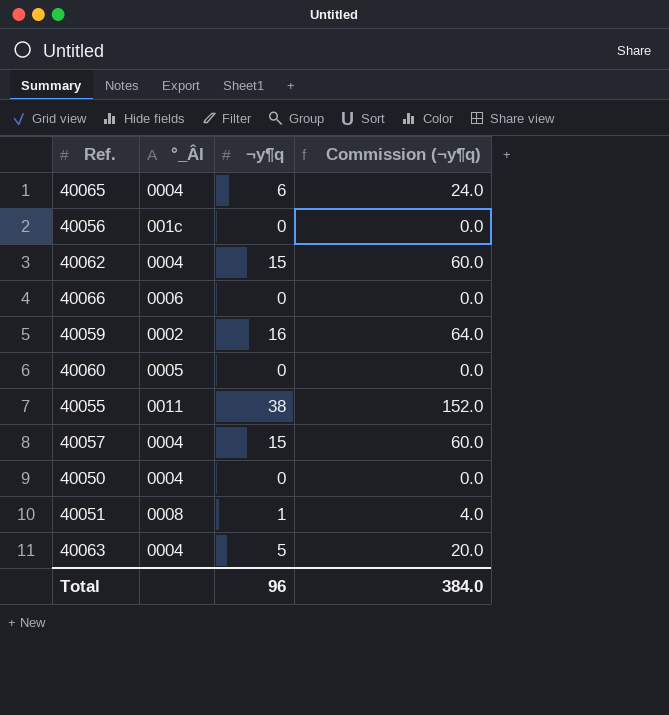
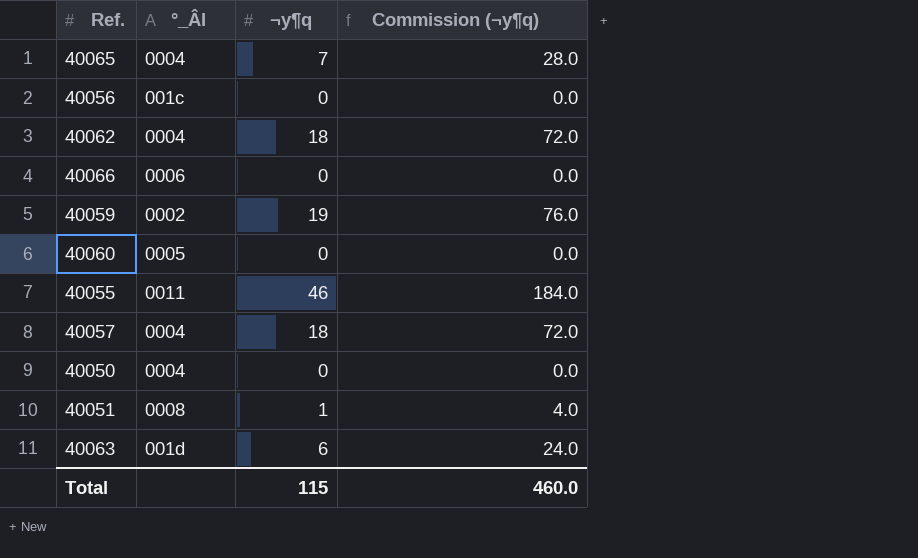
40065 | ¬y¶q: 6 -> 7
40065 | Commission (¬y¶q): 24.0 -> 28.0
40062 | ¬y¶q: 15 -> 18
40062 | Commission (¬y¶q): 60.0 -> 72.0
40059 | ¬y¶q: 16 -> 19
40059 | Commission (¬y¶q): 64.0 -> 76.0
40055 | ¬y¶q: 38 -> 46
40055 | Commission (¬y¶q): 152.0 -> 184.0
40057 | ¬y¶q: 15 -> 18
40057 | Commission (¬y¶q): 60.0 -> 72.0
40063 | °_ÂI: 0004 -> 001d
40063 | ¬y¶q: 5 -> 6
40063 | Commission (¬y¶q): 20.0 -> 24.0
Total | ¬y¶q: 96 -> 115
Total | Commission (¬y¶q): 384.0 -> 460.0

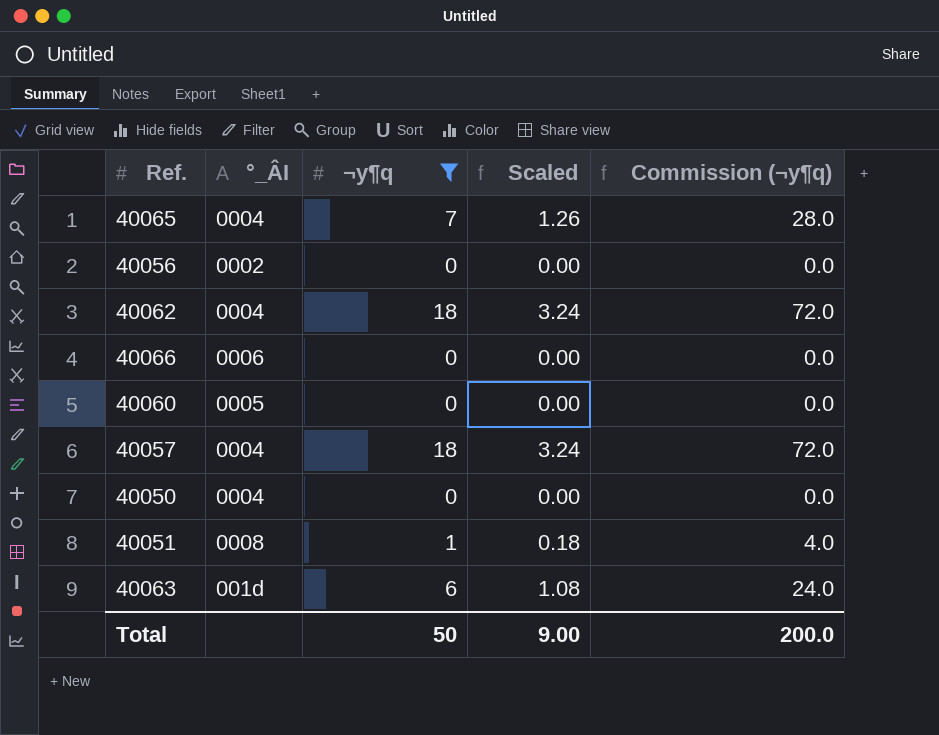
filter: none -> ¬y¶q <= 18
column Scaled | formula: none -> [¬y¶q] * 0.18
40056 | °_ÂI: 001c -> 0002
Total | ¬y¶q: 115 -> 50
Total | Commission (¬y¶q): 460.0 -> 200.0

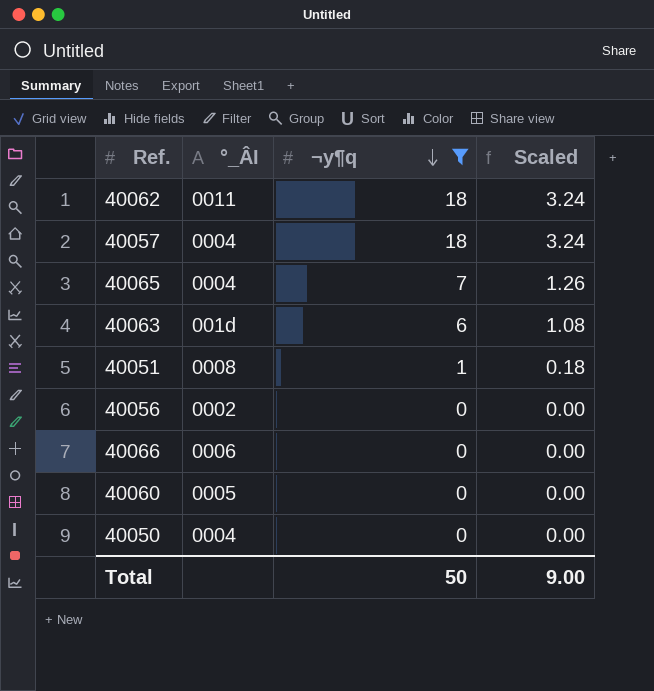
row order: none -> ¬y¶q descending
column Commission (¬y¶q) | formula: [¬y¶q] * 4 -> none
40062 | °_ÂI: 0004 -> 0011

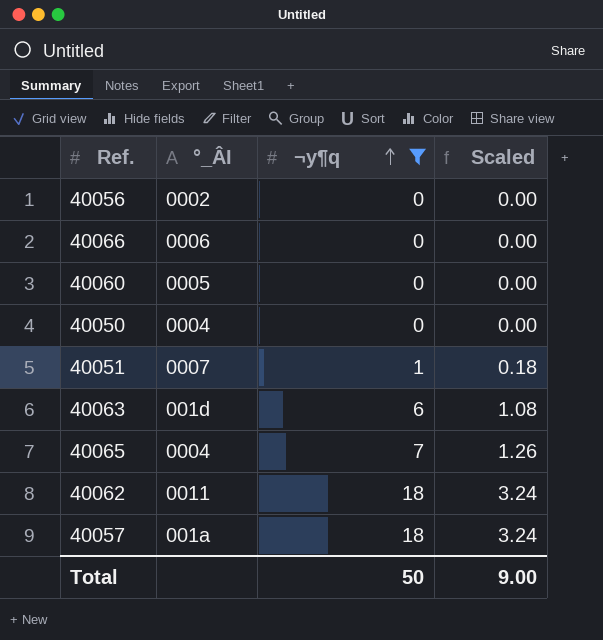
row order: ¬y¶q descending -> ¬y¶q ascending
40051 | °_ÂI: 0008 -> 0007
40057 | °_ÂI: 0004 -> 001a

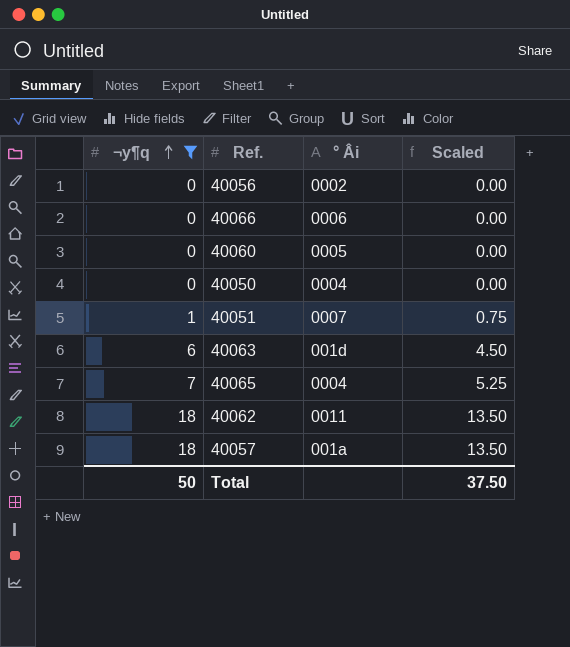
column ¬y¶q | position: 3 -> 1
column name: °_ÂI -> ° Âi
column Scaled | formula: [¬y¶q] * 0.18 -> [¬y¶q] * 0.75
Total | Scaled: 9.00 -> 37.50

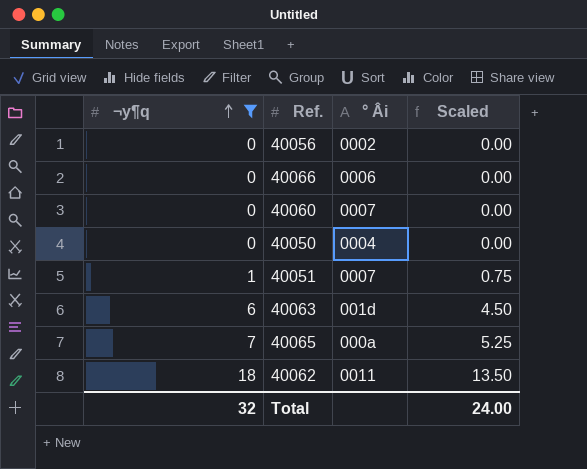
row 40057: 18 | 001a | 13.50 -> none
40060 | ° Âi: 0005 -> 0007
40065 | ° Âi: 0004 -> 000a
Total | ¬y¶q: 50 -> 32
Total | Scaled: 37.50 -> 24.00

